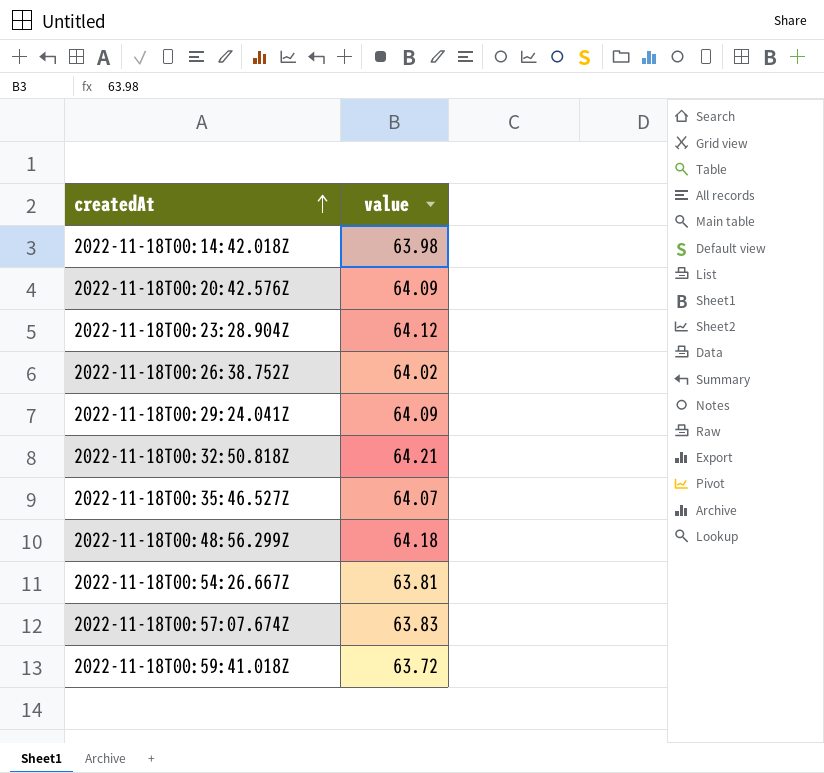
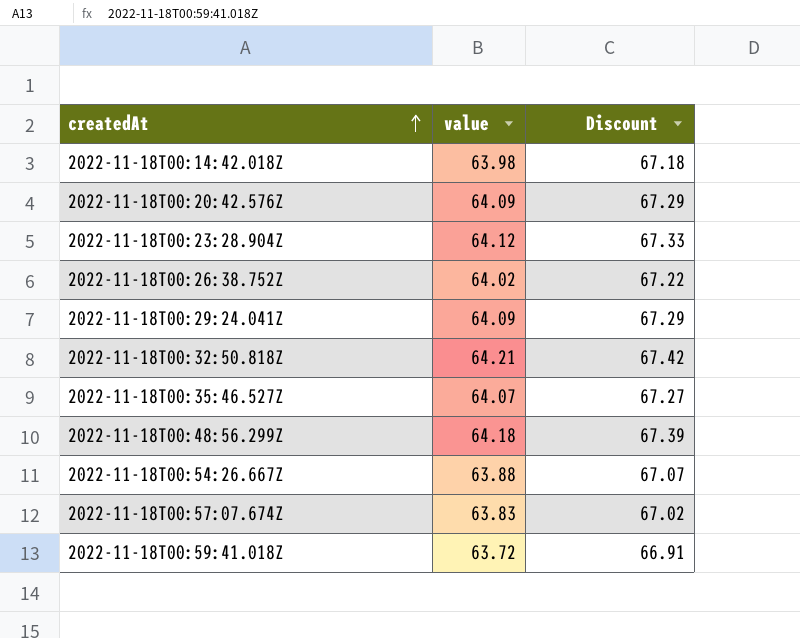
column Discount | formula: none -> [value] * 1.05
2022-11-18T00:54:26.667Z | value: 63.81 -> 63.88

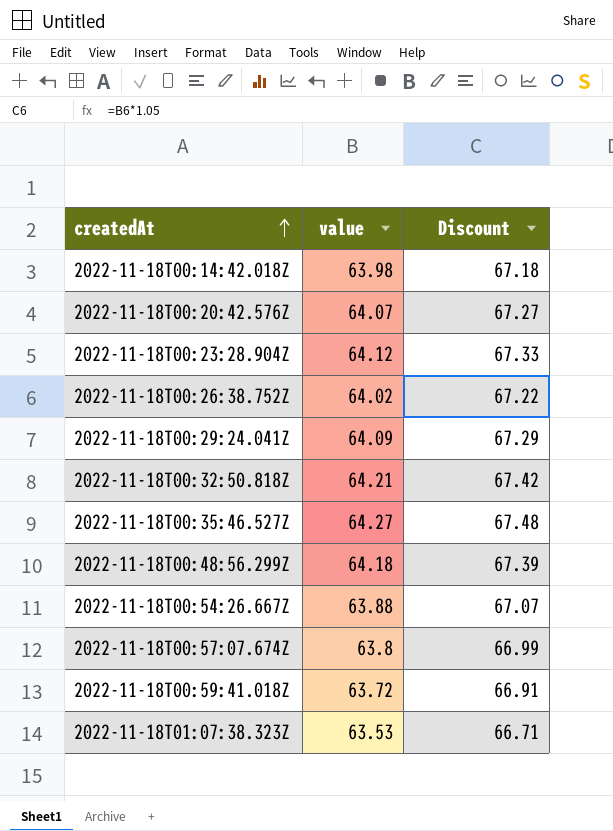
2022-11-18T00:20:42.576Z | value: 64.09 -> 64.07
2022-11-18T00:20:42.576Z | Discount: 67.29 -> 67.27
2022-11-18T00:35:46.527Z | value: 64.07 -> 64.27
2022-11-18T00:35:46.527Z | Discount: 67.27 -> 67.48
2022-11-18T00:57:07.674Z | value: 63.83 -> 63.8
2022-11-18T00:57:07.674Z | Discount: 67.02 -> 66.99
row 2022-11-18T01:07:38.323Z: none -> 63.53 | 66.71

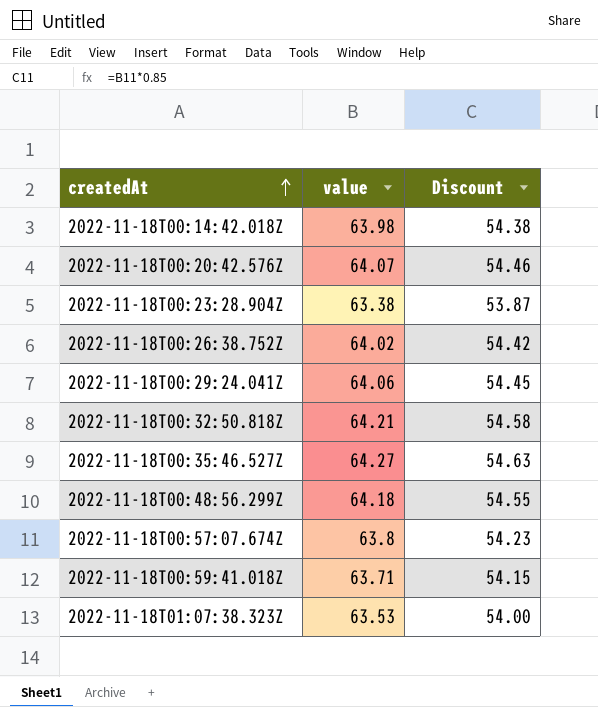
column Discount | formula: [value] * 1.05 -> [value] * 0.85
row 2022-11-18T00:54:26.667Z: 63.88 | 67.07 -> none
2022-11-18T00:23:28.904Z | value: 64.12 -> 63.38
2022-11-18T00:29:24.041Z | value: 64.09 -> 64.06
2022-11-18T00:59:41.018Z | value: 63.72 -> 63.71

